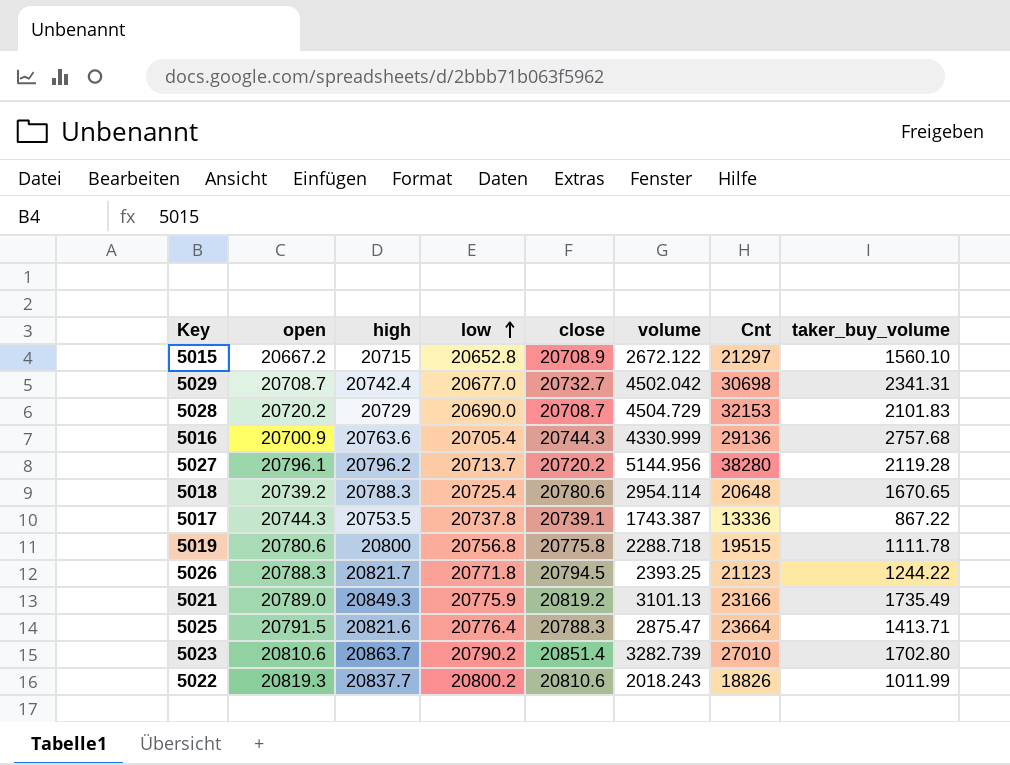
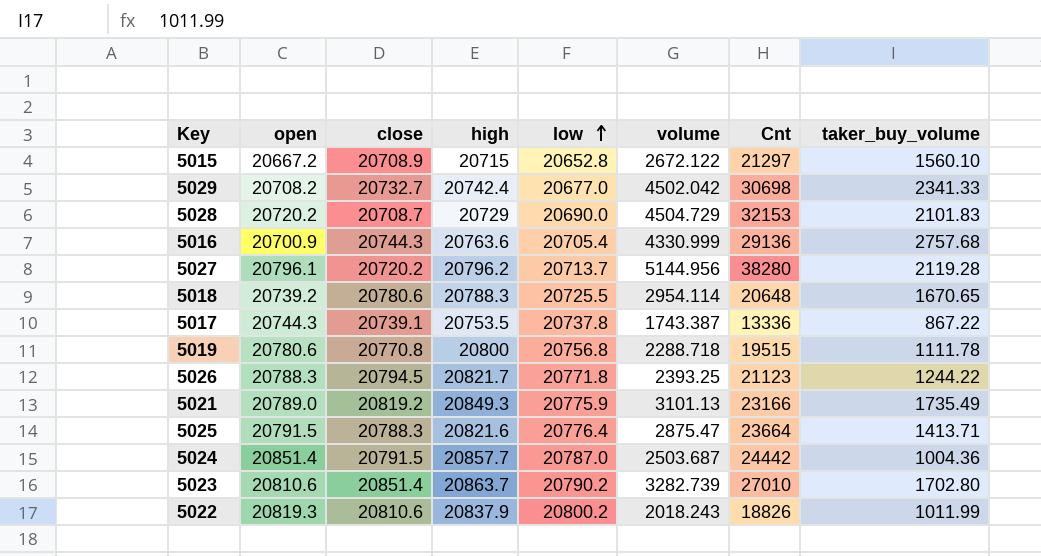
column close | position: 5 -> 3
5029 | open: 20708.7 -> 20708.2
5029 | taker_buy_volume: 2341.31 -> 2341.33
5018 | low: 20725.4 -> 20725.5
5019 | close: 20775.8 -> 20770.8
row 5024: none -> 20851.4 | 20791.5 | 20857.7 | 20787.0 | 2503.687 | 24442 | 1004.36
5022 | high: 20837.7 -> 20837.9

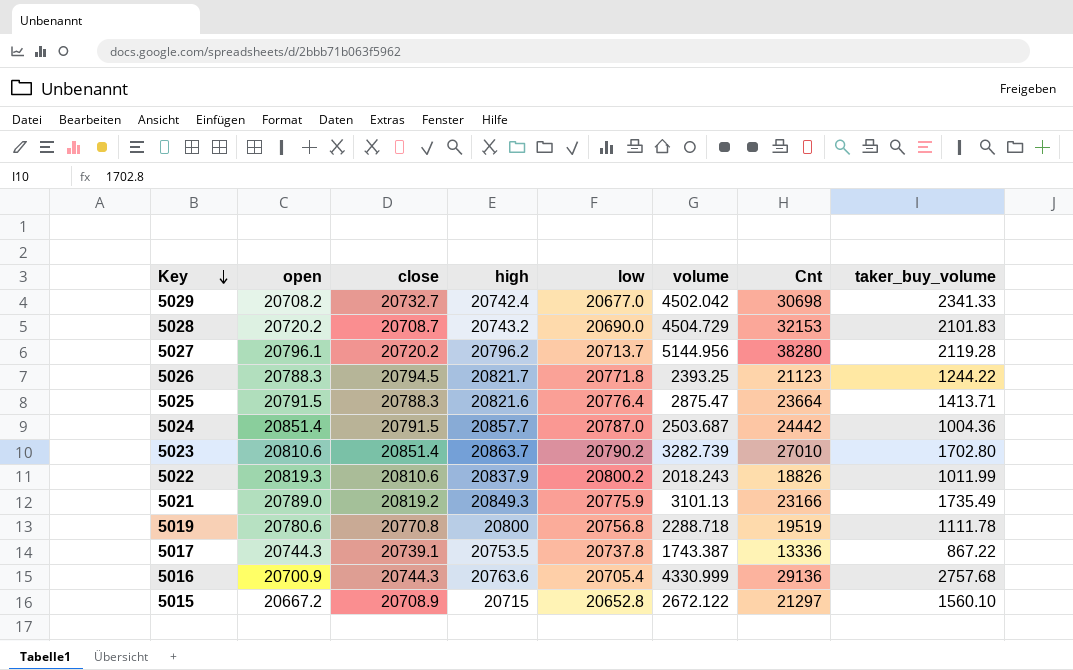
row order: low ascending -> Key descending
row 5018: 20739.2 | 20780.6 | 20788.3 | 20725.5 | 2954.114 | 20648 | 1670.65 -> none
5028 | high: 20729 -> 20743.2
5019 | Cnt: 19515 -> 19519

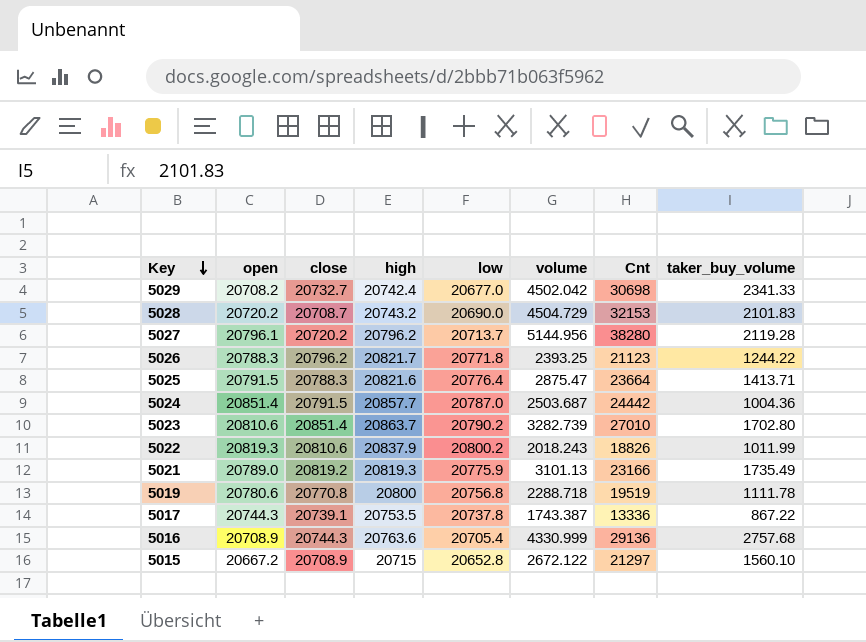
5026 | close: 20794.5 -> 20796.2
5021 | high: 20849.3 -> 20819.3
5016 | open: 20700.9 -> 20708.9

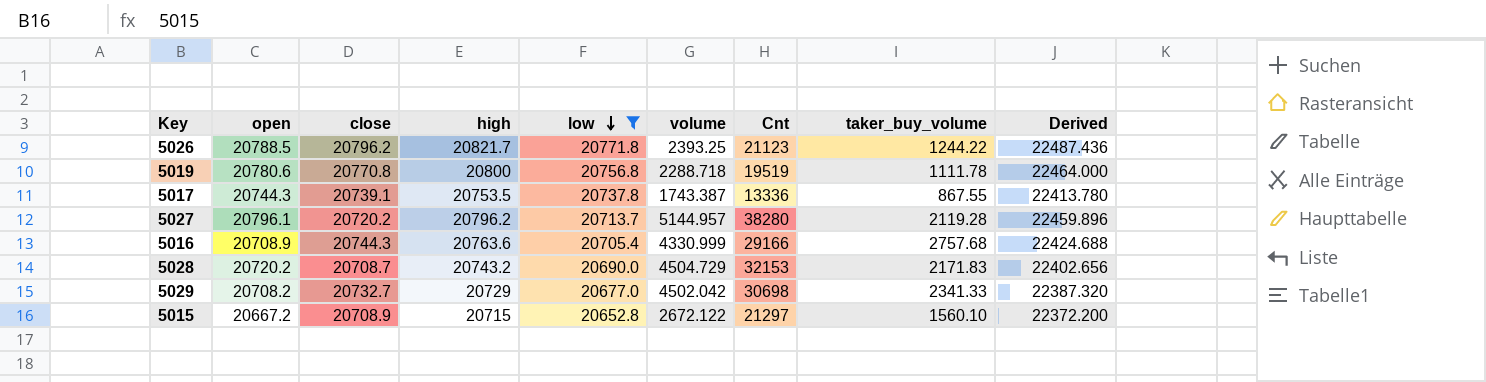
filter: none -> low <= 20771.8
row order: Key descending -> low descending
column Derived | formula: none -> [high] * 1.08
5026 | open: 20788.3 -> 20788.5
5017 | taker_buy_volume: 867.22 -> 867.55
5027 | volume: 5144.956 -> 5144.957
5016 | Cnt: 29136 -> 29166
5028 | taker_buy_volume: 2101.83 -> 2171.83
5029 | high: 20742.4 -> 20729

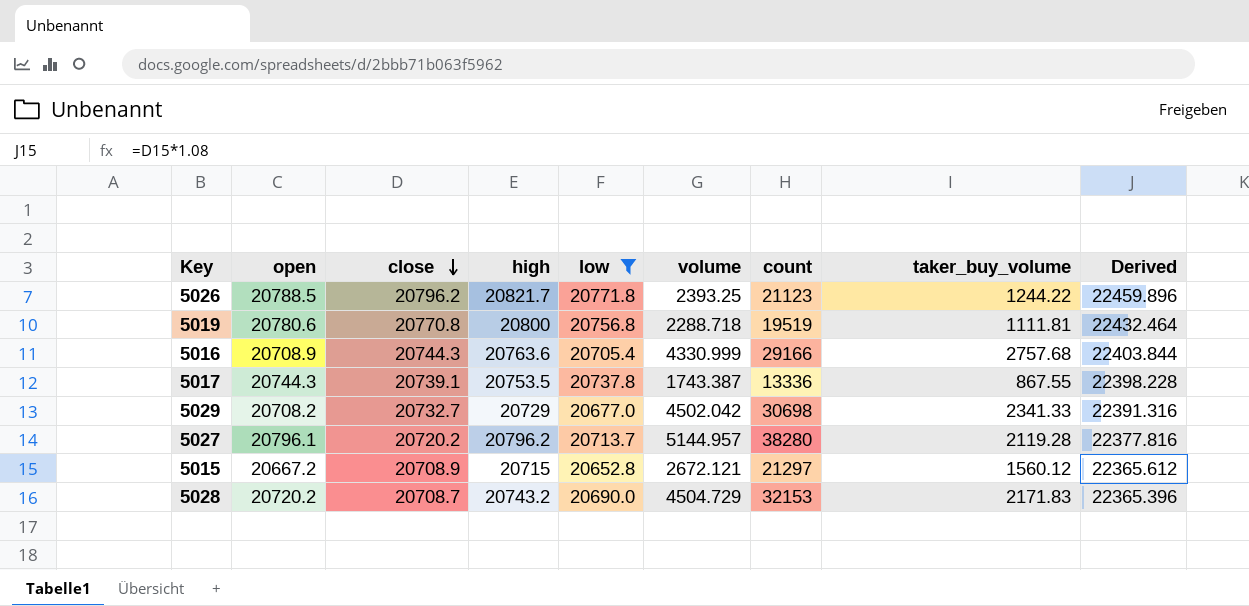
row order: low descending -> close descending
column name: Cnt -> count
column Derived | formula: [high] * 1.08 -> [close] * 1.08
5019 | taker_buy_volume: 1111.78 -> 1111.81
5015 | volume: 2672.122 -> 2672.121
5015 | taker_buy_volume: 1560.10 -> 1560.12

